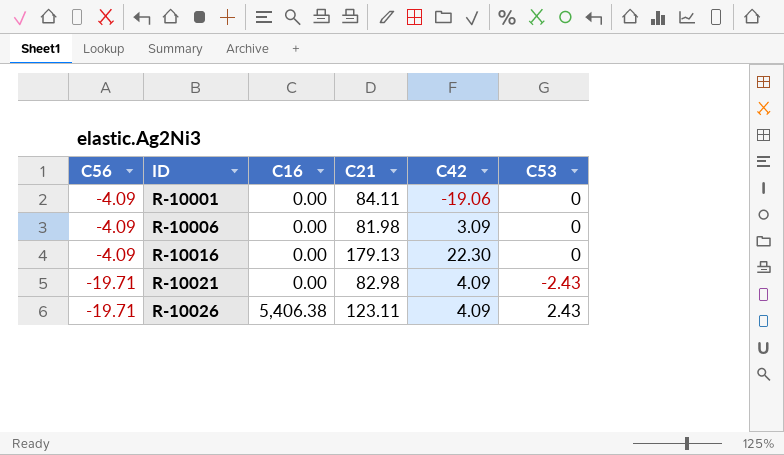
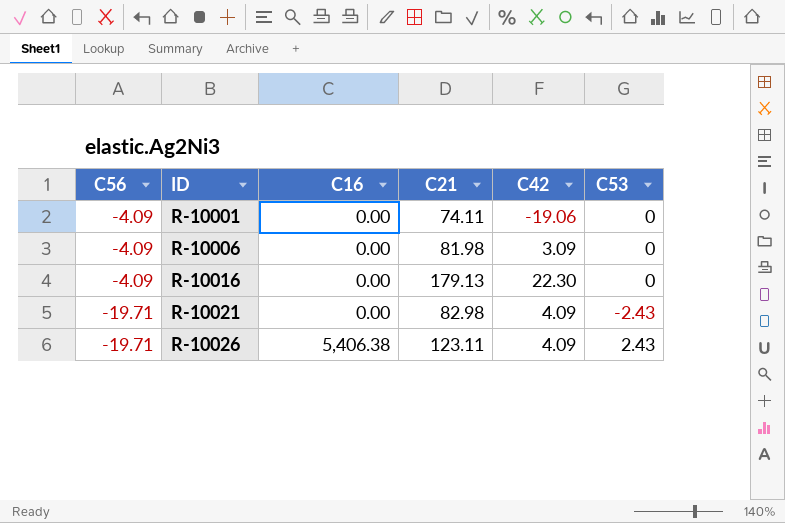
R-10001 | C21: 84.11 -> 74.11

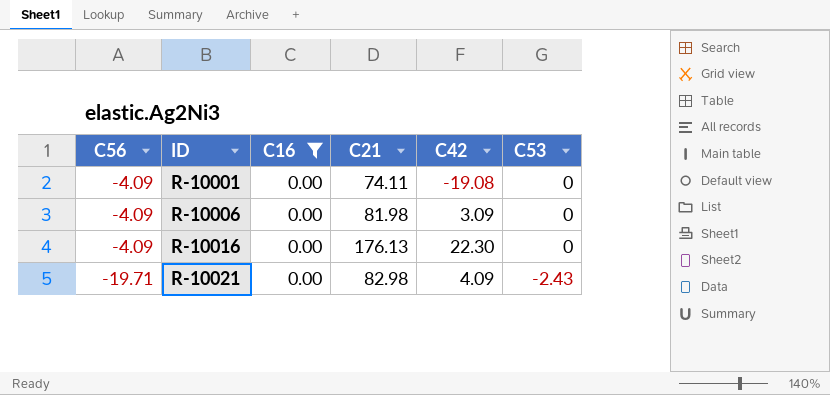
filter: none -> C16 = 0.00
R-10001 | C42: -19.06 -> -19.08
R-10016 | C21: 179.13 -> 176.13

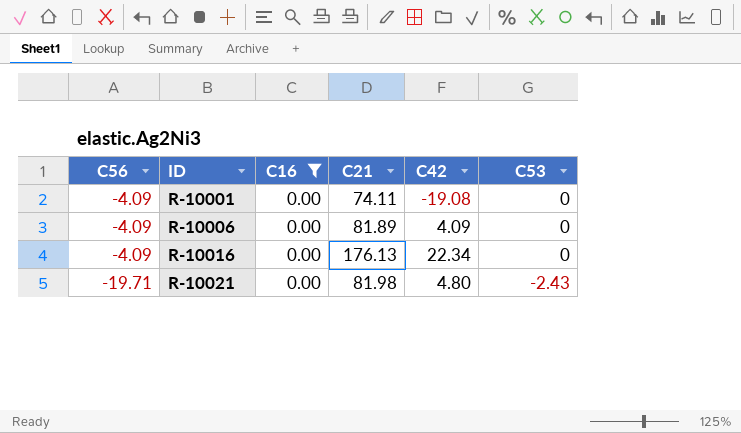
R-10006 | C21: 81.98 -> 81.89
R-10006 | C42: 3.09 -> 4.09
R-10016 | C42: 22.30 -> 22.34
R-10021 | C21: 82.98 -> 81.98
R-10021 | C42: 4.09 -> 4.80

